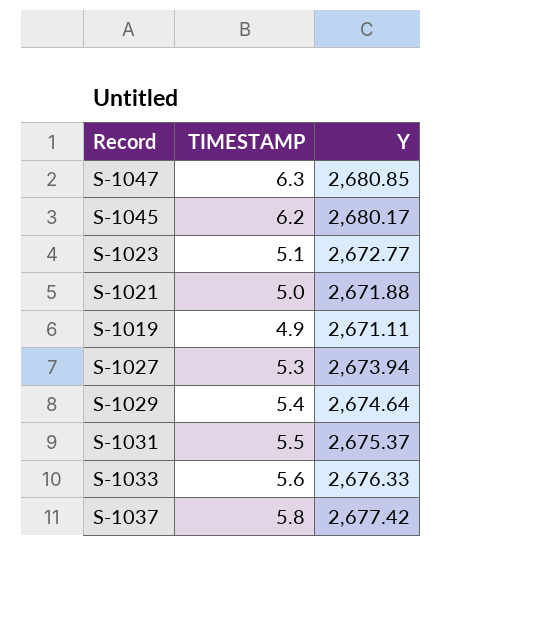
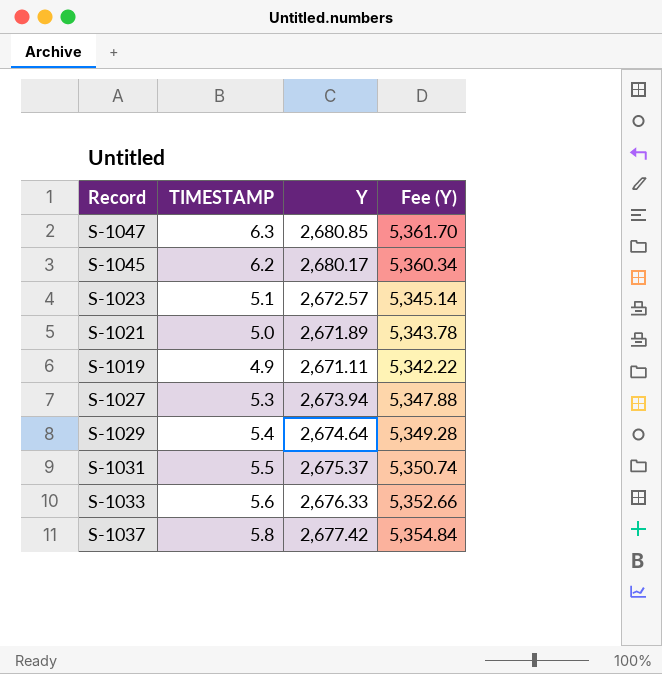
column Fee (Y) | formula: none -> [Y] * 2
S-1023 | Y: 2,672.77 -> 2,672.57
S-1021 | Y: 2,671.88 -> 2,671.89

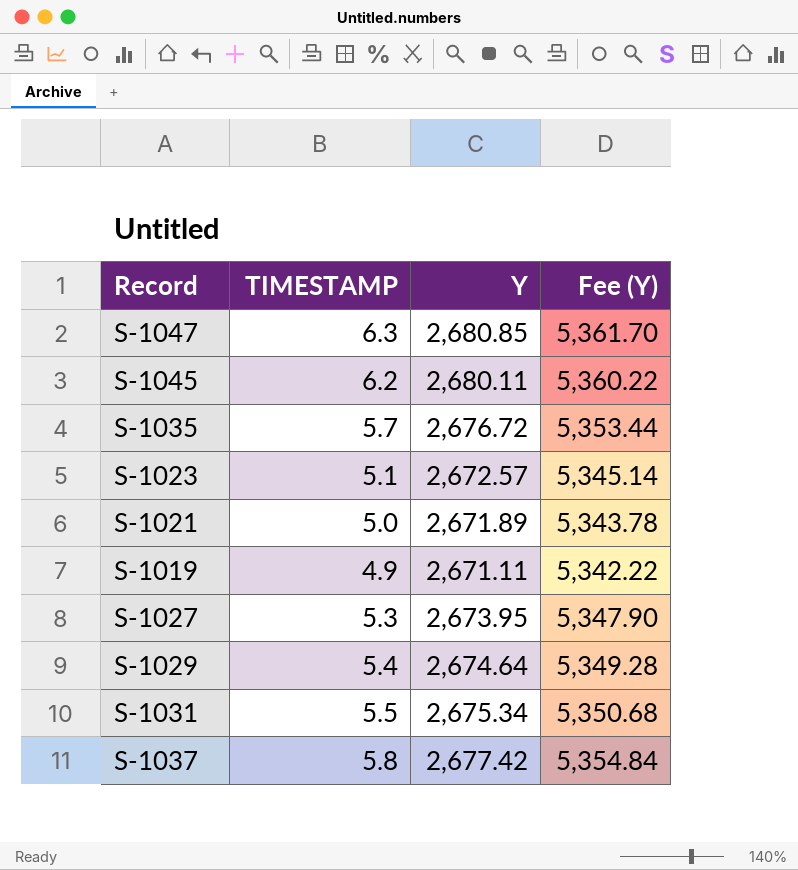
row S-1033: 5.6 | 2,676.33 | 5,352.66 -> none
S-1045 | Y: 2,680.17 -> 2,680.11
S-1045 | Fee (Y): 5,360.34 -> 5,360.22
row S-1035: none -> 5.7 | 2,676.72 | 5,353.44
S-1027 | Y: 2,673.94 -> 2,673.95
S-1027 | Fee (Y): 5,347.88 -> 5,347.90
S-1031 | Y: 2,675.37 -> 2,675.34
S-1031 | Fee (Y): 5,350.74 -> 5,350.68

